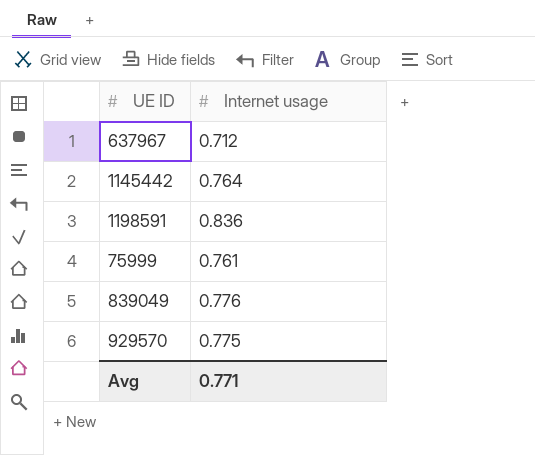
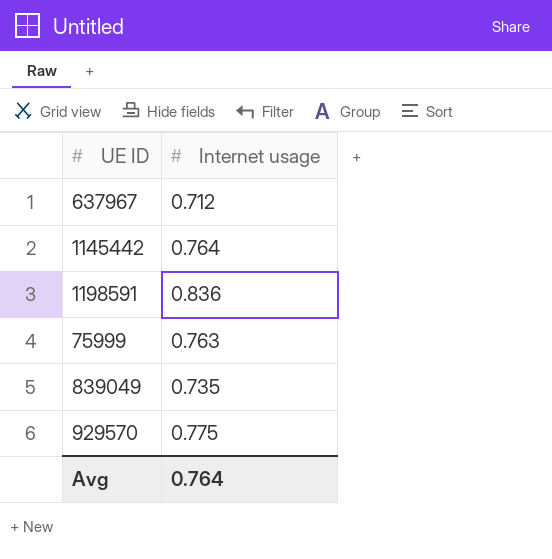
75999 | Internet usage: 0.761 -> 0.763
839049 | Internet usage: 0.776 -> 0.735
Avg | Internet usage: 0.771 -> 0.764

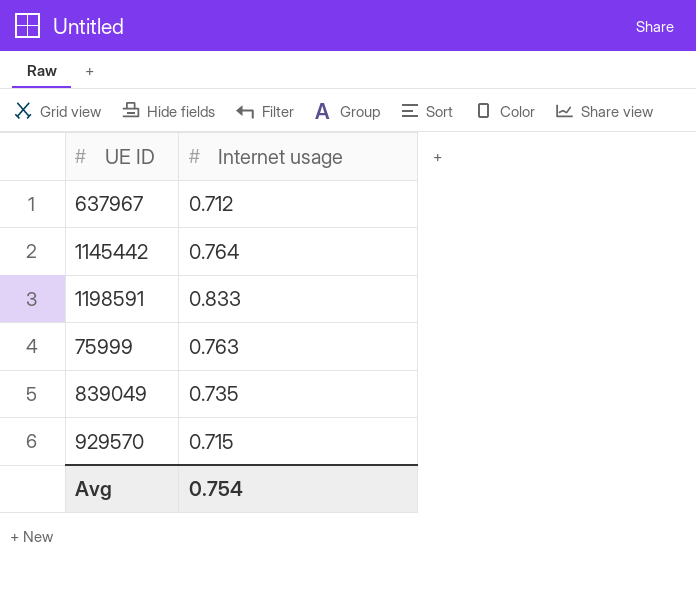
1198591 | Internet usage: 0.836 -> 0.833
929570 | Internet usage: 0.775 -> 0.715
Avg | Internet usage: 0.764 -> 0.754

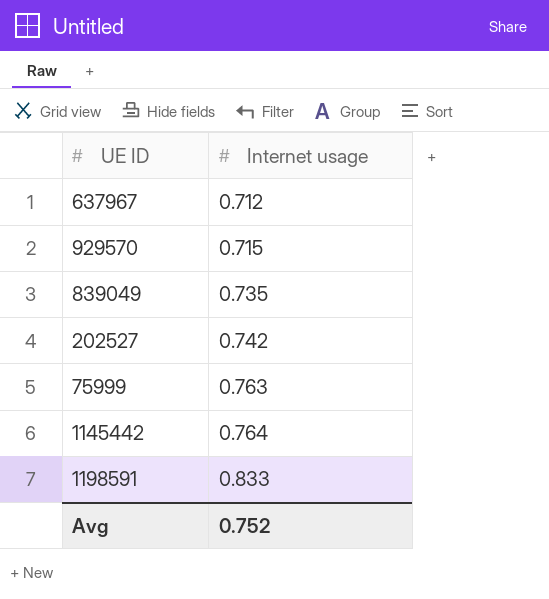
row order: none -> Internet usage ascending
row 202527: none -> 0.742
Avg | Internet usage: 0.754 -> 0.752

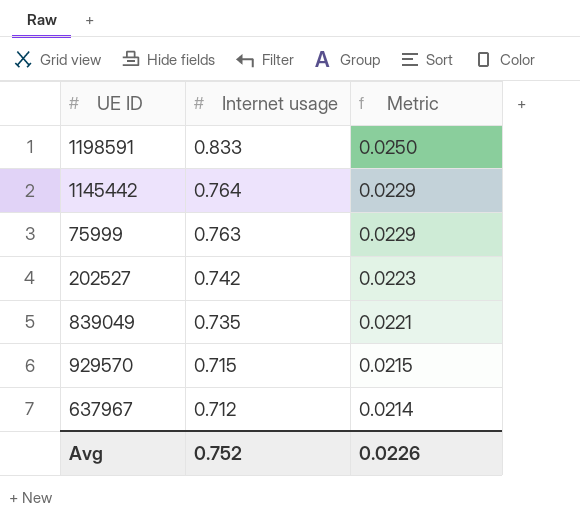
row order: Internet usage ascending -> Internet usage descending
column Metric | formula: none -> [Internet usage] * 0.03

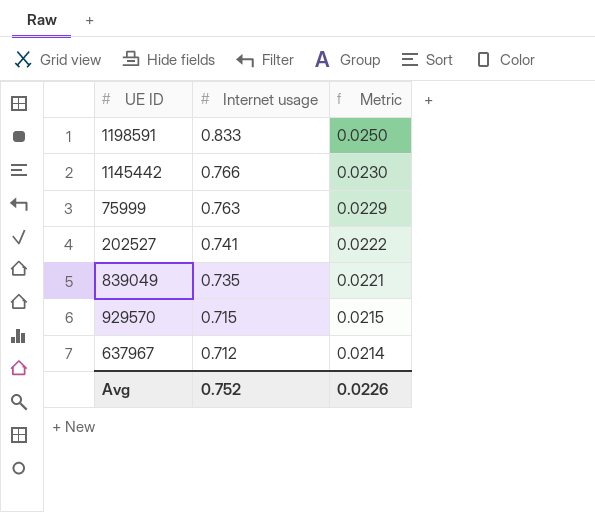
1145442 | Internet usage: 0.764 -> 0.766
1145442 | Metric: 0.0229 -> 0.0230
202527 | Internet usage: 0.742 -> 0.741
202527 | Metric: 0.0223 -> 0.0222

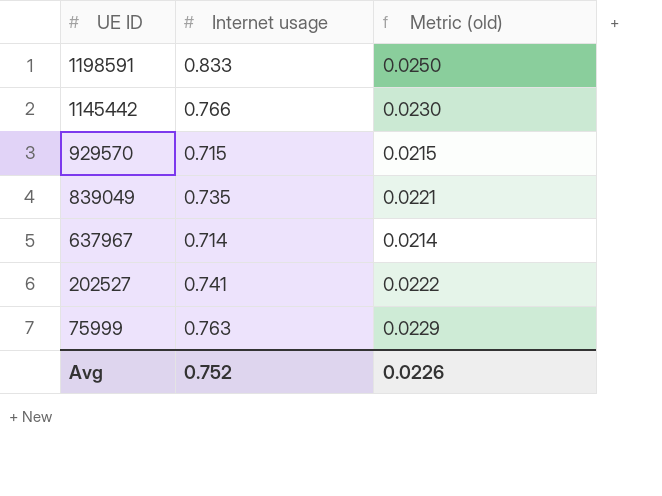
row order: Internet usage descending -> UE ID descending
column name: Metric -> Metric (old)
637967 | Internet usage: 0.712 -> 0.714

